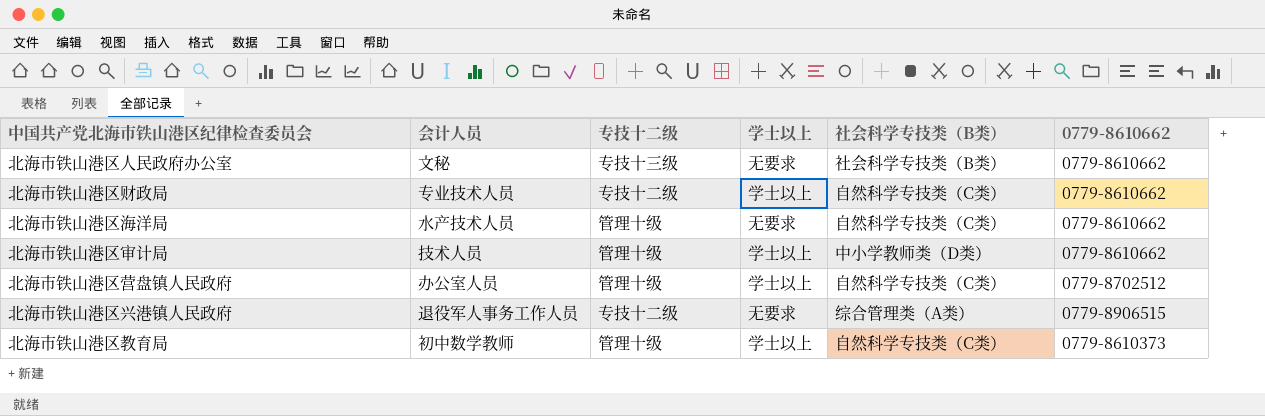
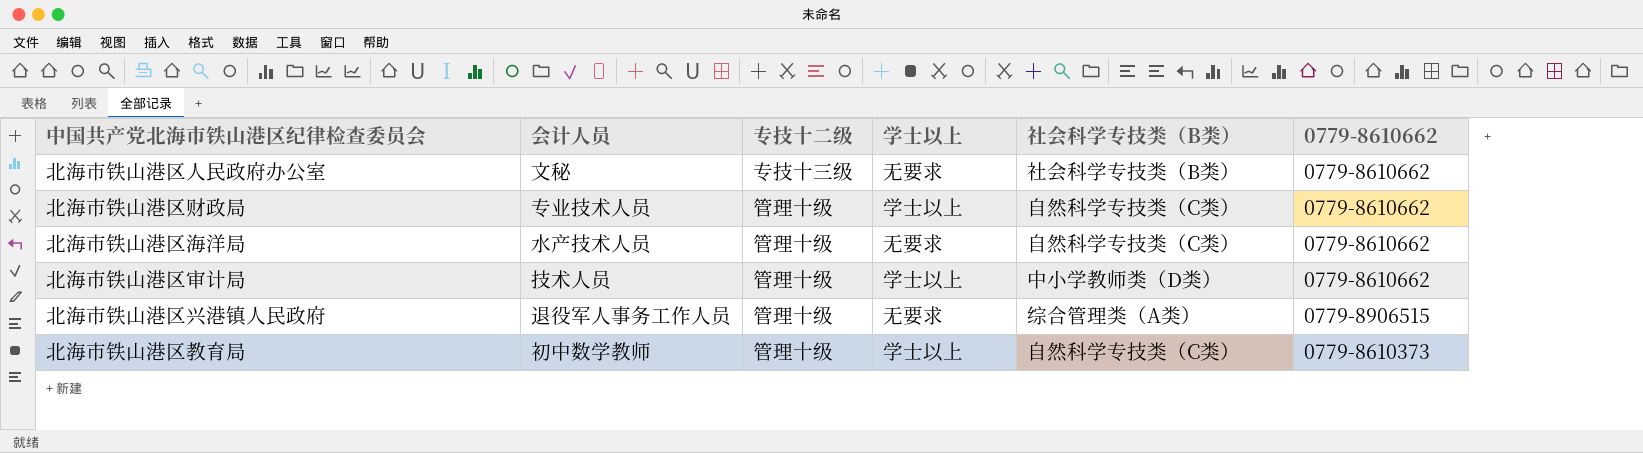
row 北海市铁山港区营盘镇人民政府: 办公室人员 | 管理十级 | 学士以上 | 自然科学专技类（C类） | 0779-8702512 -> none
北海市铁山港区财政局 | 专技十二级: 专技十二级 -> 管理十级
北海市铁山港区兴港镇人民政府 | 专技十二级: 专技十二级 -> 管理十级

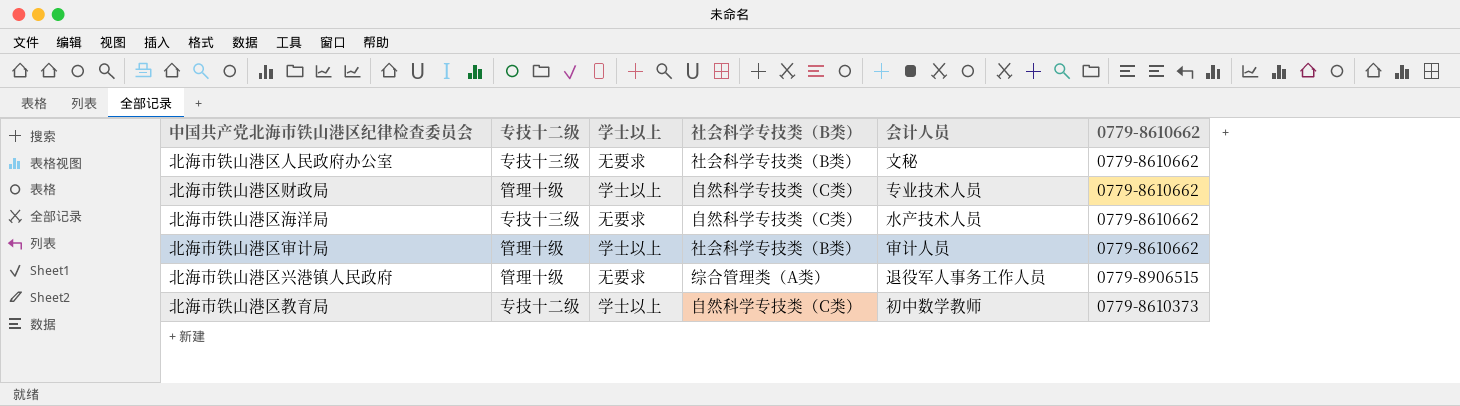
column 会计人员 | position: 2 -> 5
北海市铁山港区海洋局 | 专技十二级: 管理十级 -> 专技十三级
北海市铁山港区审计局 | 社会科学专技类（B类）: 中小学教师类（D类） -> 社会科学专技类（B类）
北海市铁山港区审计局 | 会计人员: 技术人员 -> 审计人员
北海市铁山港区教育局 | 专技十二级: 管理十级 -> 专技十二级

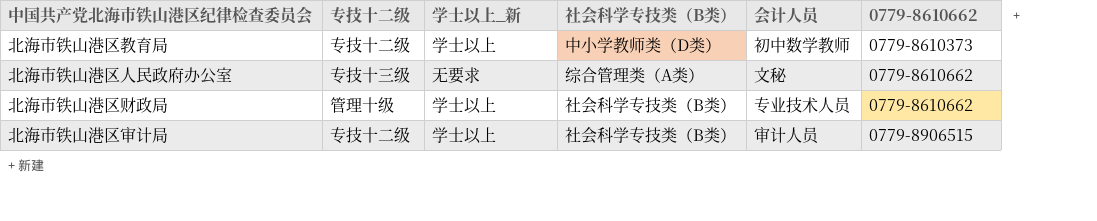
row order: none -> 0779-8610662 ascending
column name: 学士以上 -> 学士以上_新
row 北海市铁山港区海洋局: 专技十三级 | 无要求 | 自然科学专技类（C类） | 水产技术人员 | 0779-8610662 -> none
row 北海市铁山港区兴港镇人民政府: 管理十级 | 无要求 | 综合管理类（A类） | 退役军人事务工作人员 | 0779-8906515 -> none
北海市铁山港区教育局 | 社会科学专技类（B类）: 自然科学专技类（C类） -> 中小学教师类（D类）
北海市铁山港区人民政府办公室 | 社会科学专技类（B类）: 社会科学专技类（B类） -> 综合管理类（A类）
北海市铁山港区财政局 | 社会科学专技类（B类）: 自然科学专技类（C类） -> 社会科学专技类（B类）
北海市铁山港区审计局 | 专技十二级: 管理十级 -> 专技十二级
北海市铁山港区审计局 | 0779-8610662: 0779-8610662 -> 0779-8906515

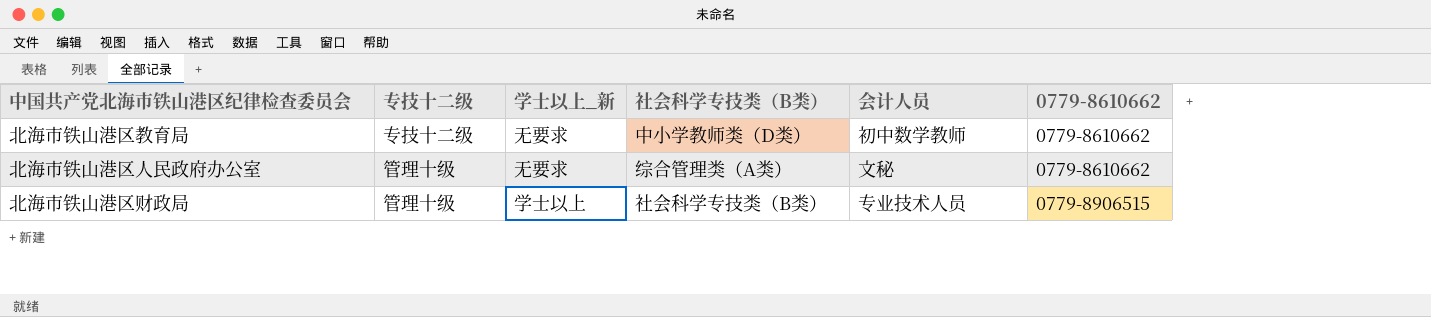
row 北海市铁山港区审计局: 专技十二级 | 学士以上 | 社会科学专技类（B类） | 审计人员 | 0779-8906515 -> none
北海市铁山港区教育局 | 学士以上_新: 学士以上 -> 无要求
北海市铁山港区教育局 | 0779-8610662: 0779-8610373 -> 0779-8610662
北海市铁山港区人民政府办公室 | 专技十二级: 专技十三级 -> 管理十级
北海市铁山港区财政局 | 0779-8610662: 0779-8610662 -> 0779-8906515

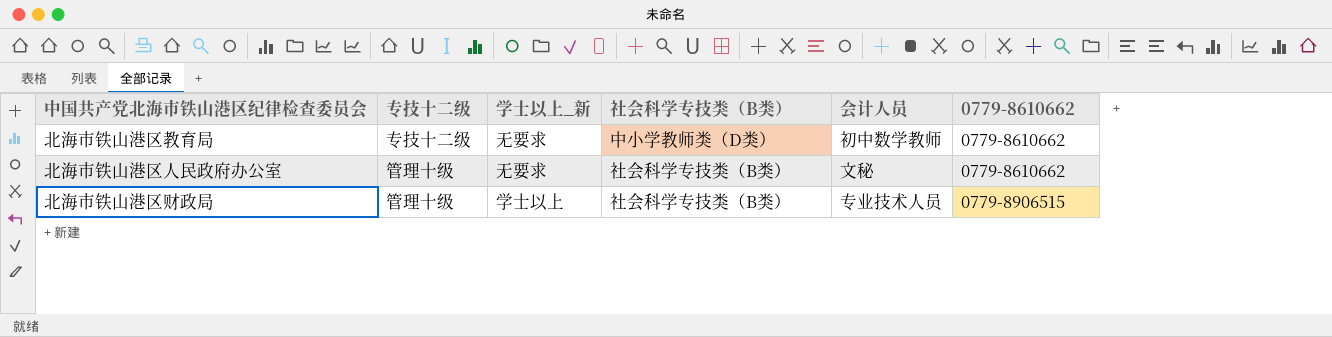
北海市铁山港区人民政府办公室 | 社会科学专技类（B类）: 综合管理类（A类） -> 社会科学专技类（B类）

